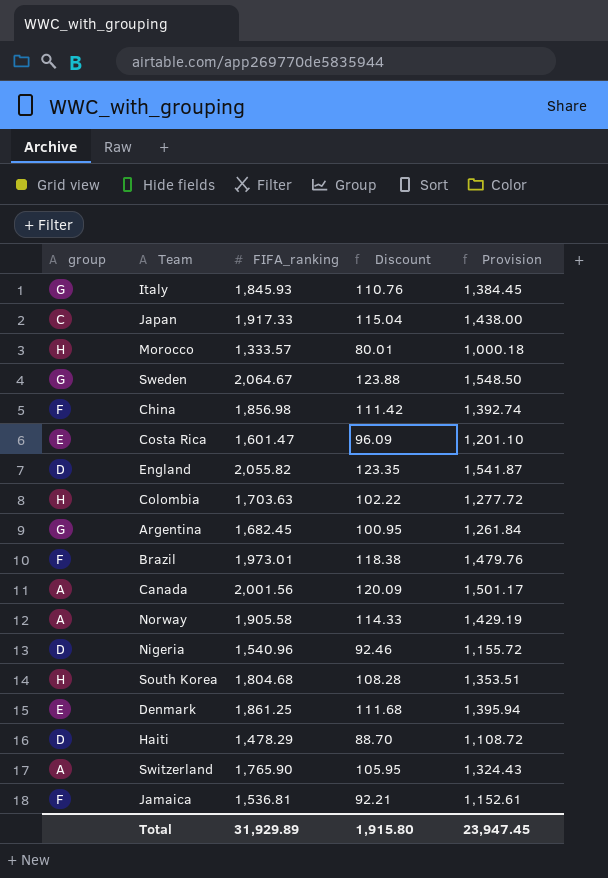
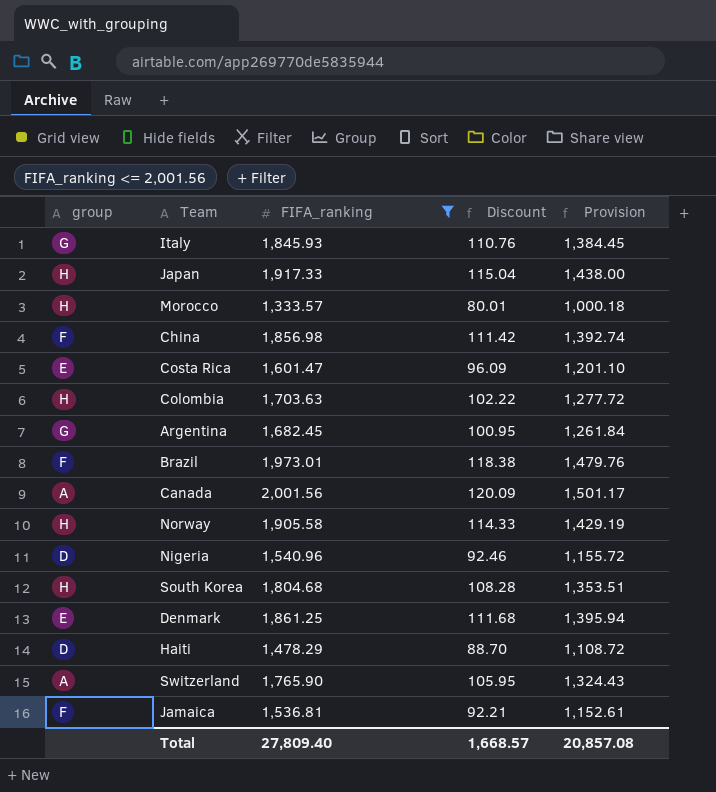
filter: none -> FIFA_ranking <= 2,001.56
Japan | group: C -> H
Norway | group: A -> H
Total | FIFA_ranking: 31,929.89 -> 27,809.40
Total | Discount: 1,915.80 -> 1,668.57
Total | Provision: 23,947.45 -> 20,857.08

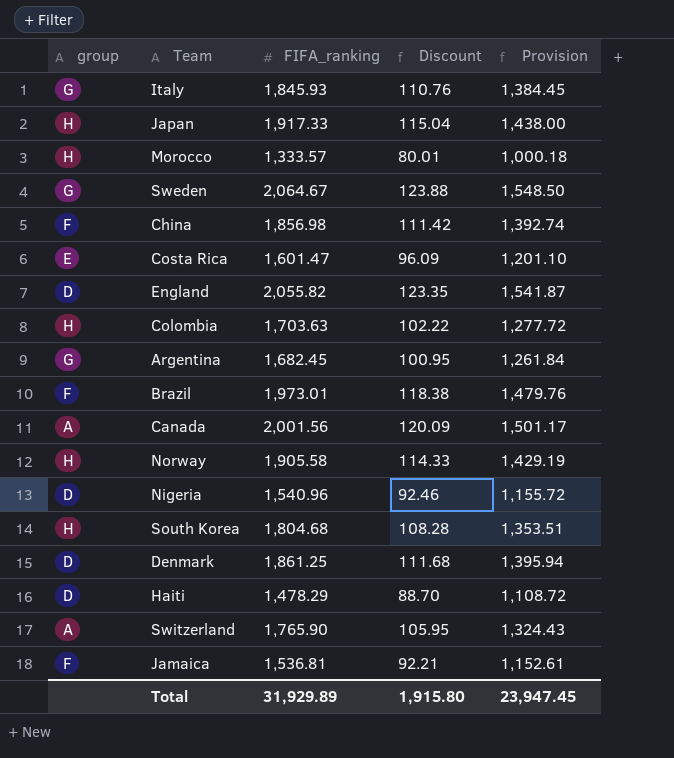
filter: FIFA_ranking <= 2,001.56 -> none
Denmark | group: E -> D
Total | FIFA_ranking: 27,809.40 -> 31,929.89
Total | Discount: 1,668.57 -> 1,915.80
Total | Provision: 20,857.08 -> 23,947.45

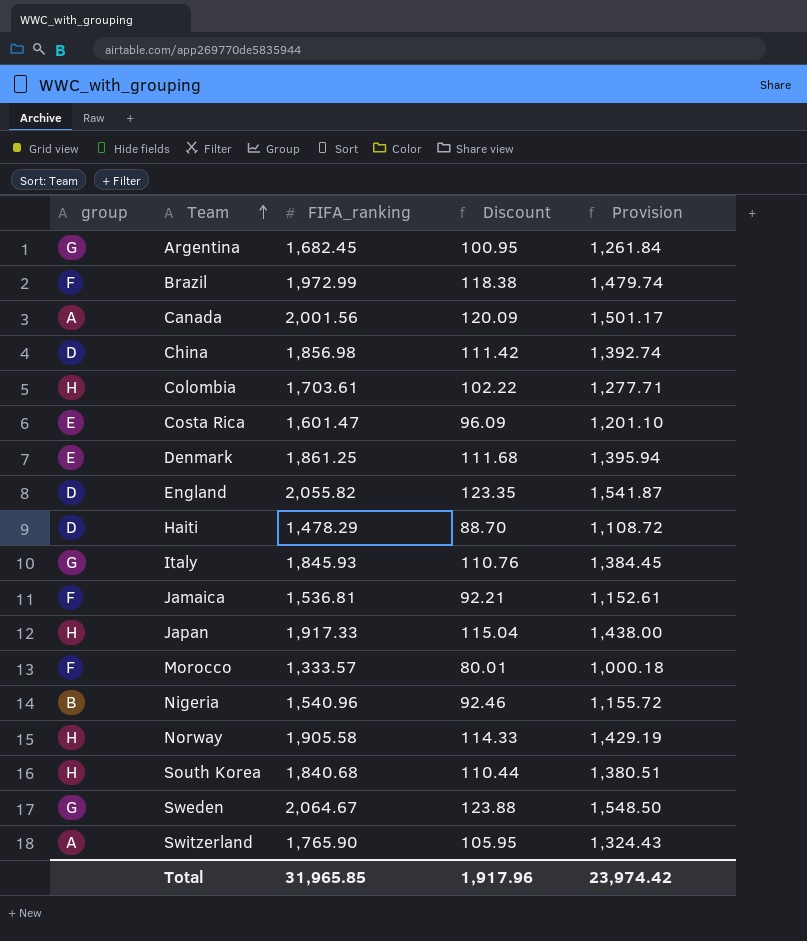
row order: none -> Team ascending
Brazil | FIFA_ranking: 1,973.01 -> 1,972.99
Brazil | Provision: 1,479.76 -> 1,479.74
China | group: F -> D
Colombia | FIFA_ranking: 1,703.63 -> 1,703.61
Colombia | Provision: 1,277.72 -> 1,277.71
Denmark | group: D -> E
Morocco | group: H -> F
Nigeria | group: D -> B
South Korea | FIFA_ranking: 1,804.68 -> 1,840.68
South Korea | Discount: 108.28 -> 110.44
South Korea | Provision: 1,353.51 -> 1,380.51
Total | FIFA_ranking: 31,929.89 -> 31,965.85
Total | Discount: 1,915.80 -> 1,917.96
Total | Provision: 23,947.45 -> 23,974.42

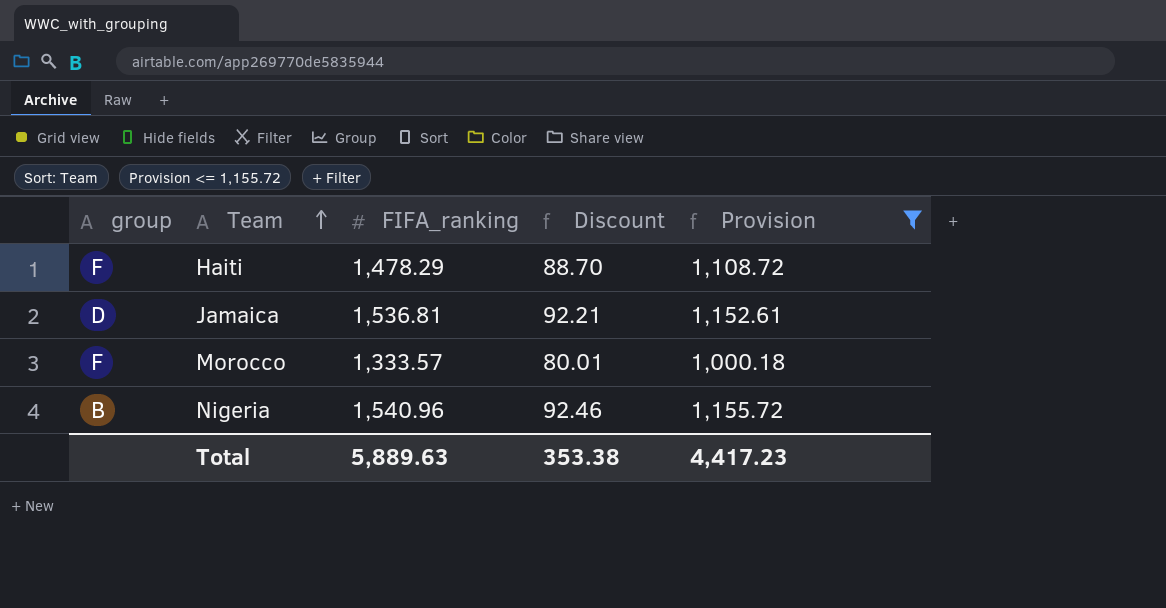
filter: none -> Provision <= 1,155.72
Haiti | group: D -> F
Jamaica | group: F -> D
Total | FIFA_ranking: 31,965.85 -> 5,889.63
Total | Discount: 1,917.96 -> 353.38
Total | Provision: 23,974.42 -> 4,417.23

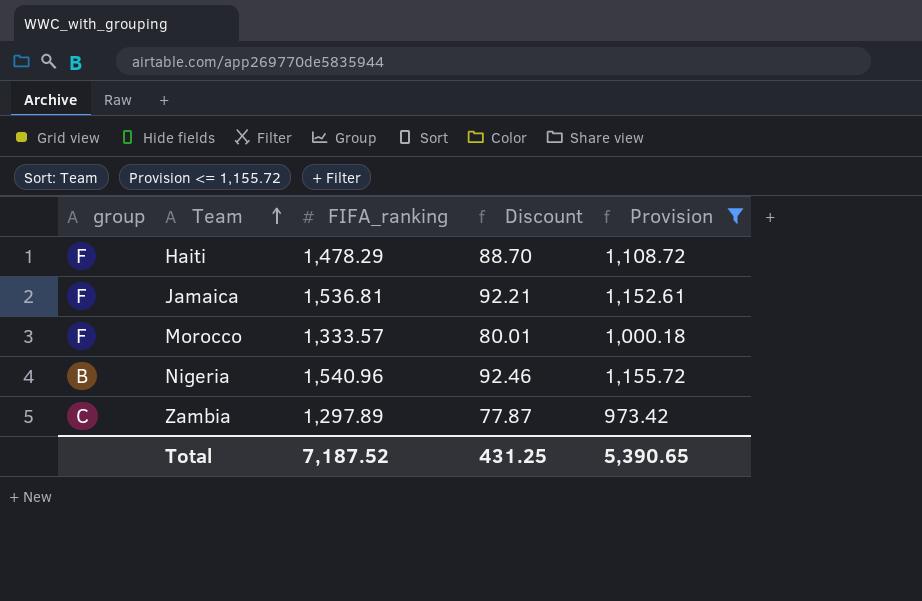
Jamaica | group: D -> F
row Zambia: none -> C | 1,297.89 | 77.87 | 973.42
Total | FIFA_ranking: 5,889.63 -> 7,187.52
Total | Discount: 353.38 -> 431.25
Total | Provision: 4,417.23 -> 5,390.65

